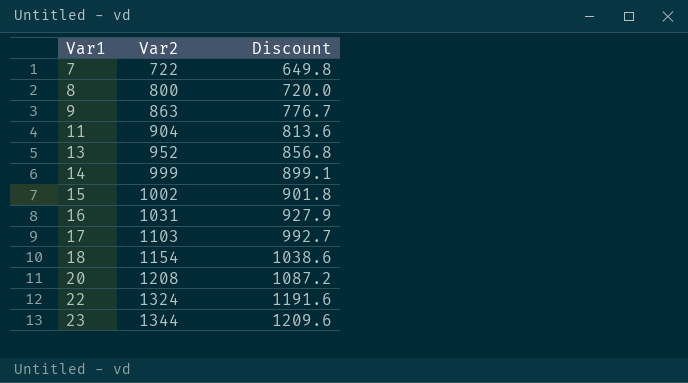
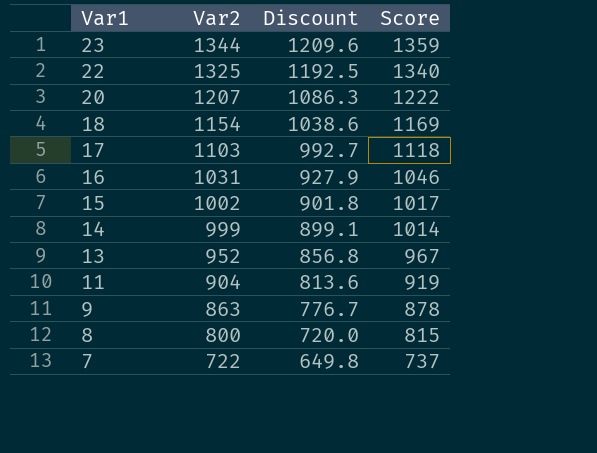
row order: Var1 ascending -> Var1 descending
column Score | formula: none -> [Var2] + 15
22 | Var2: 1324 -> 1325
22 | Discount: 1191.6 -> 1192.5
20 | Var2: 1208 -> 1207
20 | Discount: 1087.2 -> 1086.3

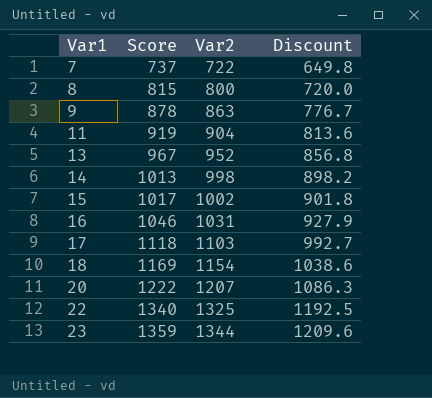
row order: Var1 descending -> Var1 ascending
column Score | position: 4 -> 2
14 | Score: 1014 -> 1013
14 | Var2: 999 -> 998
14 | Discount: 899.1 -> 898.2

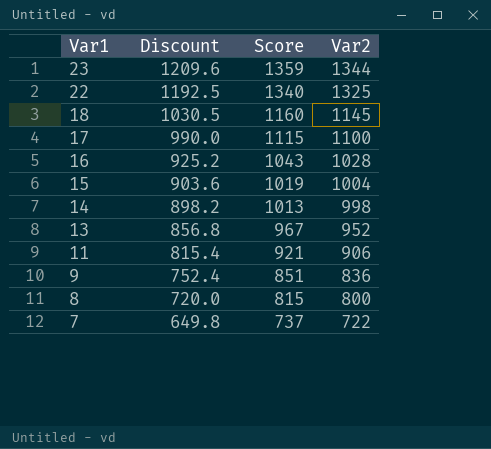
row order: Var1 ascending -> Var1 descending
column Discount | position: 4 -> 2
row 20: 1222 | 1207 | 1086.3 -> none
18 | Discount: 1038.6 -> 1030.5
18 | Score: 1169 -> 1160
18 | Var2: 1154 -> 1145
17 | Discount: 992.7 -> 990.0
17 | Score: 1118 -> 1115
17 | Var2: 1103 -> 1100
16 | Discount: 927.9 -> 925.2
16 | Score: 1046 -> 1043
16 | Var2: 1031 -> 1028
15 | Discount: 901.8 -> 903.6
15 | Score: 1017 -> 1019
15 | Var2: 1002 -> 1004
11 | Discount: 813.6 -> 815.4
11 | Score: 919 -> 921
11 | Var2: 904 -> 906
9 | Discount: 776.7 -> 752.4
9 | Score: 878 -> 851
9 | Var2: 863 -> 836

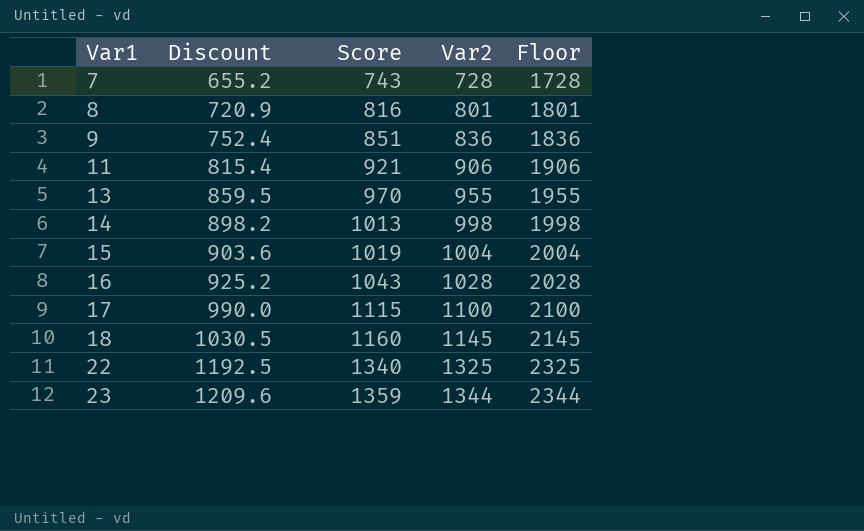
row order: Var1 descending -> Var1 ascending
column Floor | formula: none -> [Var2] + 1000
7 | Discount: 649.8 -> 655.2
7 | Score: 737 -> 743
7 | Var2: 722 -> 728
8 | Discount: 720.0 -> 720.9
8 | Score: 815 -> 816
8 | Var2: 800 -> 801
13 | Discount: 856.8 -> 859.5
13 | Score: 967 -> 970
13 | Var2: 952 -> 955

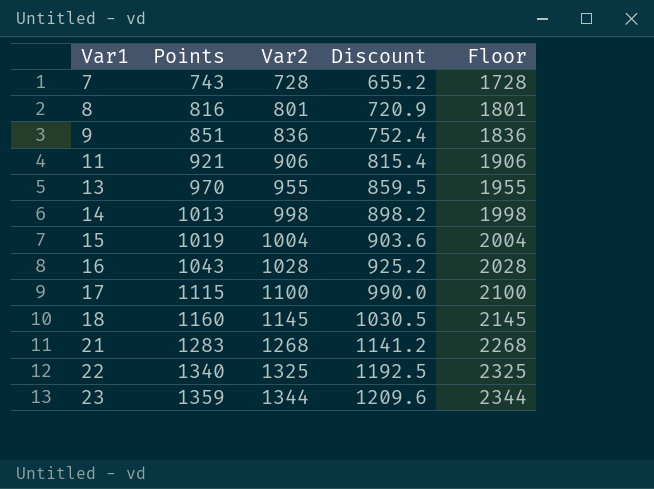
column name: Score -> Points
column Discount | position: 2 -> 4
row 21: none -> 1283 | 1268 | 1141.2 | 2268

